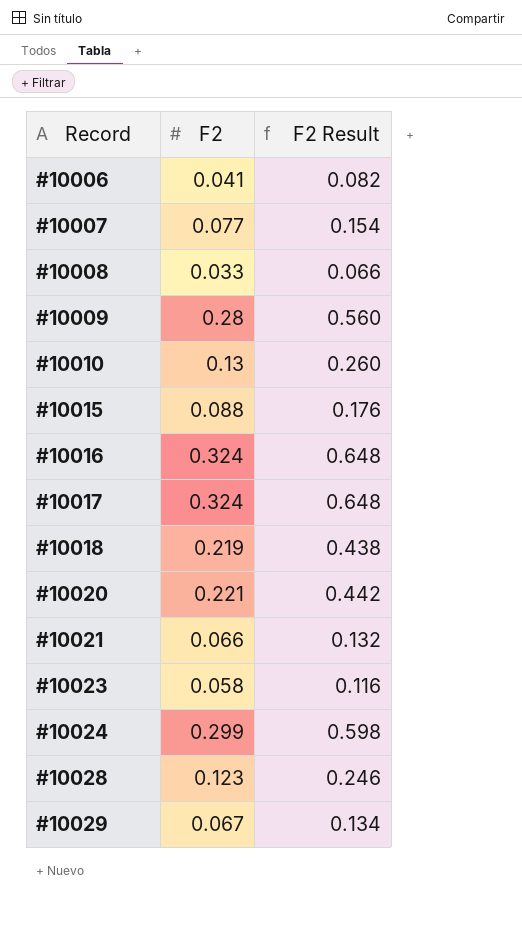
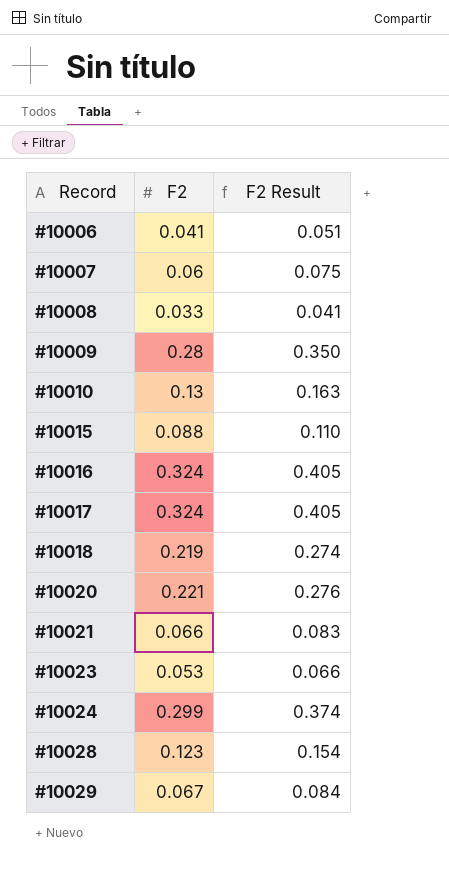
column F2 Result | formula: [F2] * 2 -> [F2] * 1.25
#10007 | F2: 0.077 -> 0.06
#10023 | F2: 0.058 -> 0.053

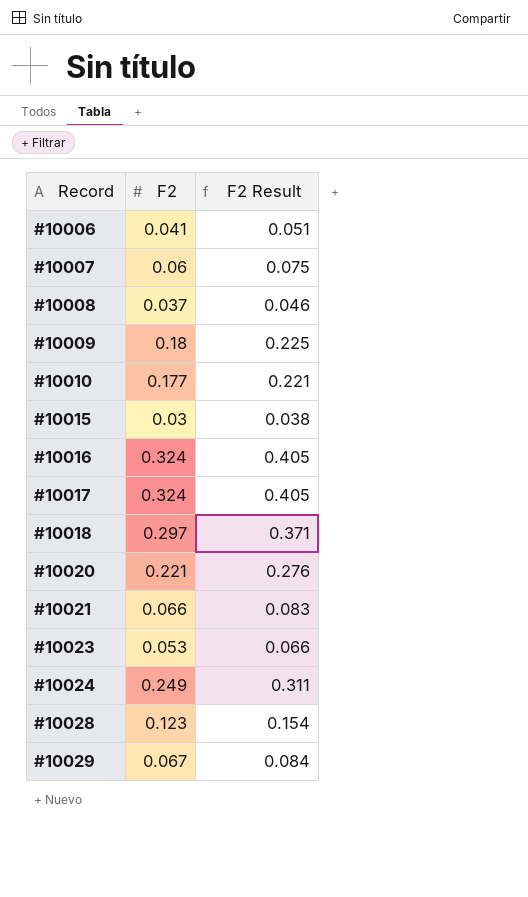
#10008 | F2: 0.033 -> 0.037
#10008 | F2 Result: 0.041 -> 0.046
#10009 | F2: 0.28 -> 0.18
#10009 | F2 Result: 0.350 -> 0.225
#10010 | F2: 0.13 -> 0.177
#10010 | F2 Result: 0.163 -> 0.221
#10015 | F2: 0.088 -> 0.03
#10015 | F2 Result: 0.110 -> 0.038
#10018 | F2: 0.219 -> 0.297
#10018 | F2 Result: 0.274 -> 0.371
#10024 | F2: 0.299 -> 0.249
#10024 | F2 Result: 0.374 -> 0.311

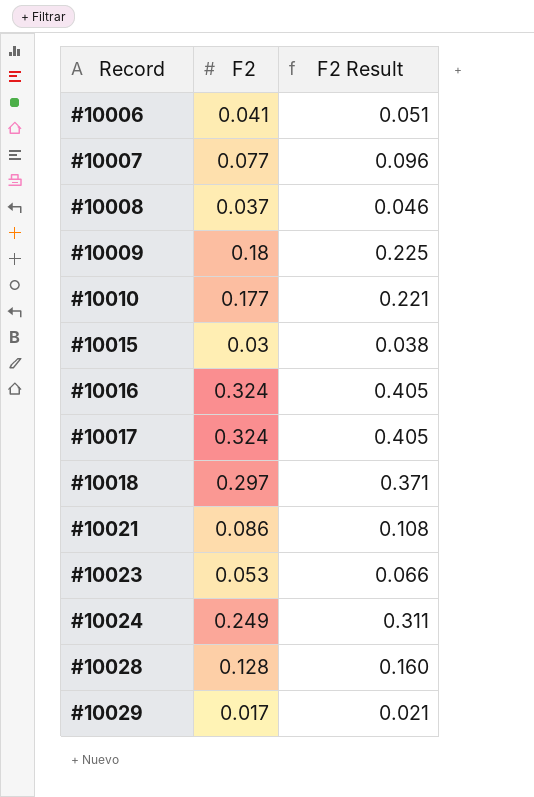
row #10020: 0.221 | 0.276 -> none
#10007 | F2: 0.06 -> 0.077
#10007 | F2 Result: 0.075 -> 0.096
#10021 | F2: 0.066 -> 0.086
#10021 | F2 Result: 0.083 -> 0.108
#10028 | F2: 0.123 -> 0.128
#10028 | F2 Result: 0.154 -> 0.160
#10029 | F2: 0.067 -> 0.017
#10029 | F2 Result: 0.084 -> 0.021

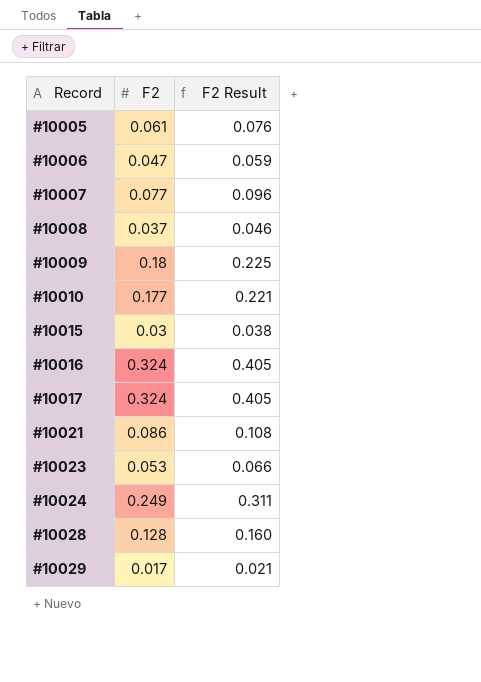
row #10018: 0.297 | 0.371 -> none
row #10005: none -> 0.061 | 0.076
#10006 | F2: 0.041 -> 0.047
#10006 | F2 Result: 0.051 -> 0.059

